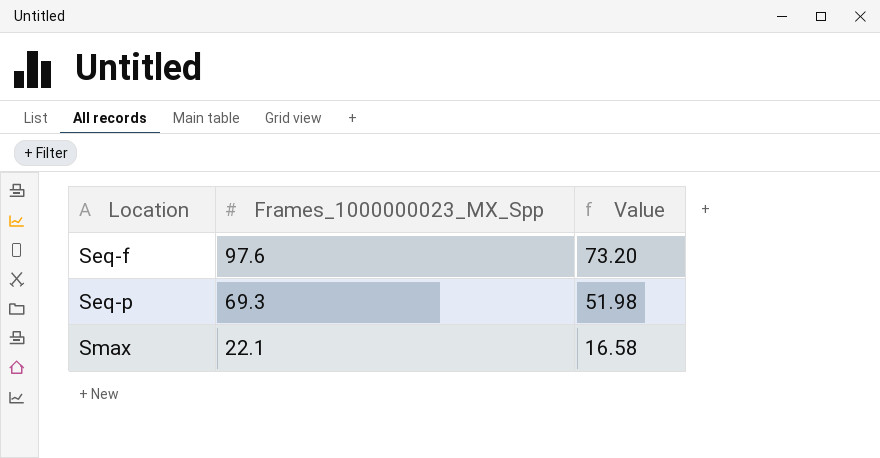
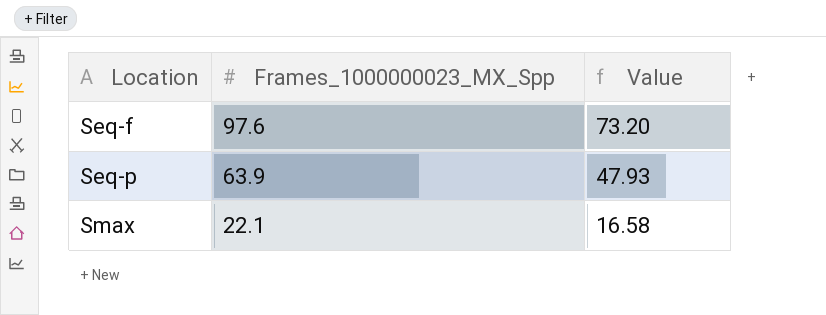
Seq-p | Frames_1000000023_MX_Spp: 69.3 -> 63.9
Seq-p | Value: 51.98 -> 47.93

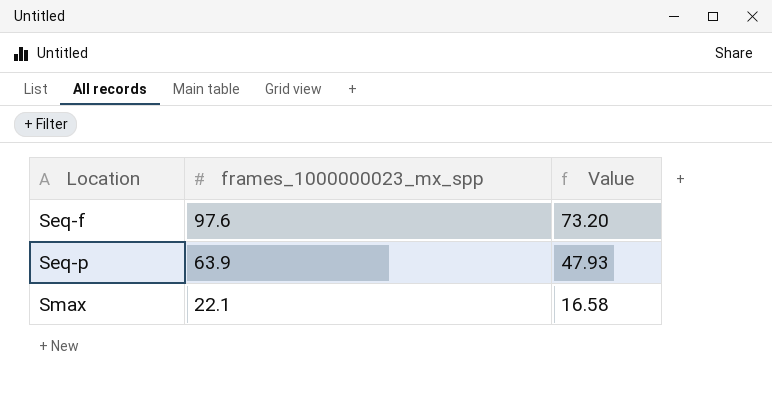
column name: Frames_1000000023_MX_Spp -> frames_1000000023_mx_spp

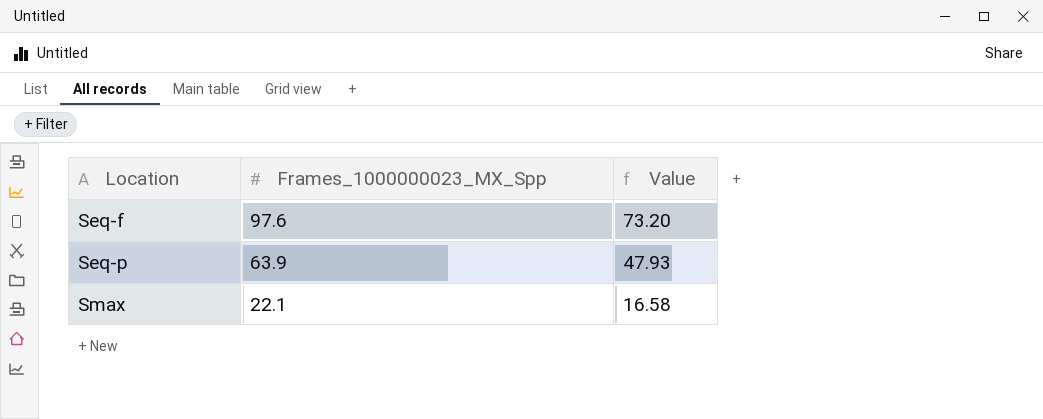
column name: frames_1000000023_mx_spp -> Frames_1000000023_MX_Spp

